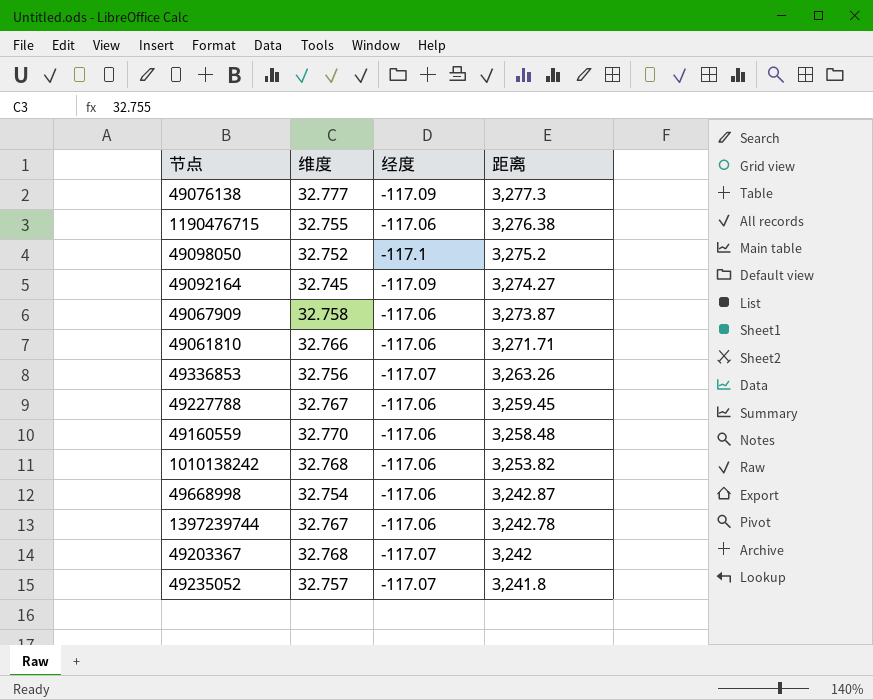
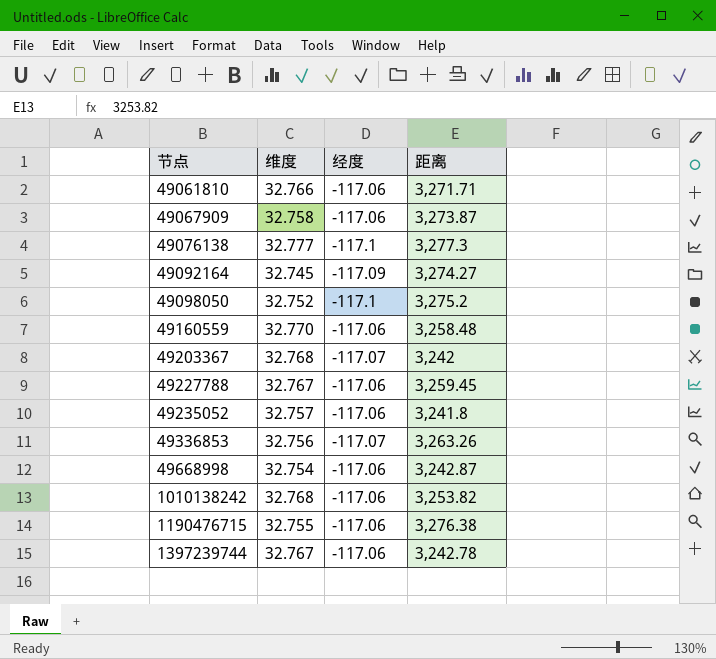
row order: 距离 descending -> 节点 ascending
49076138 | 经度: -117.09 -> -117.1
49235052 | 经度: -117.07 -> -117.06

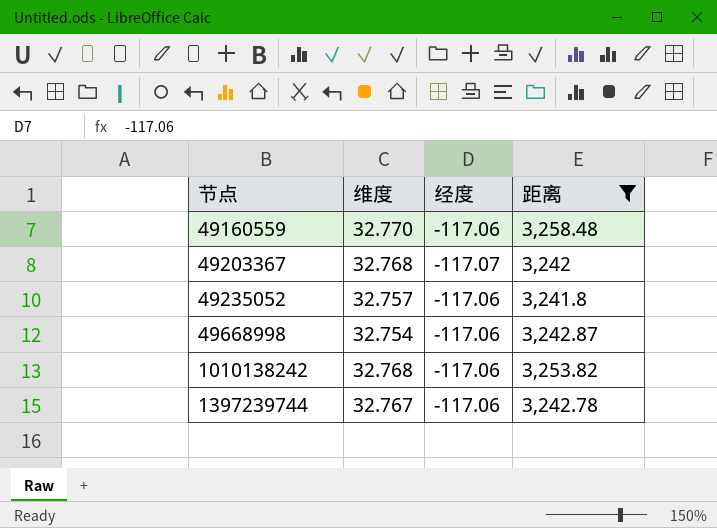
filter: none -> 距离 <= 3,258.48

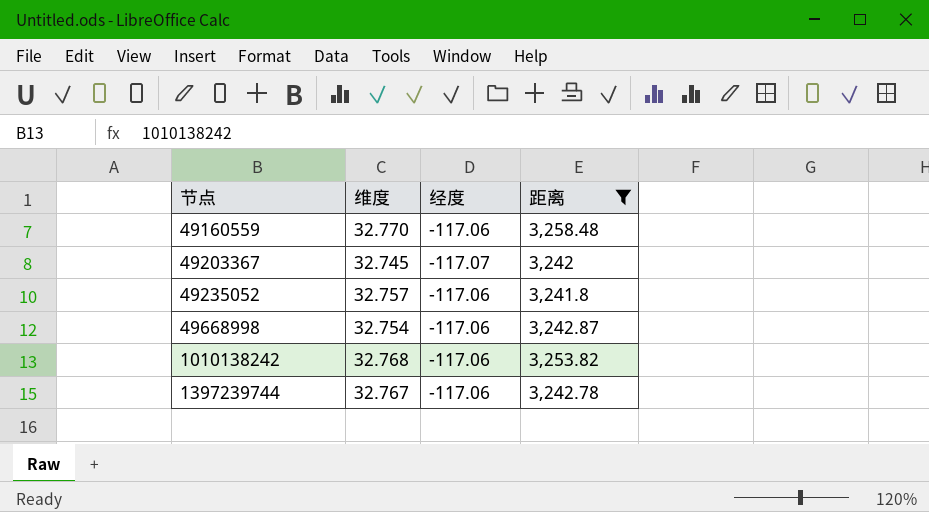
49203367 | 维度: 32.768 -> 32.745

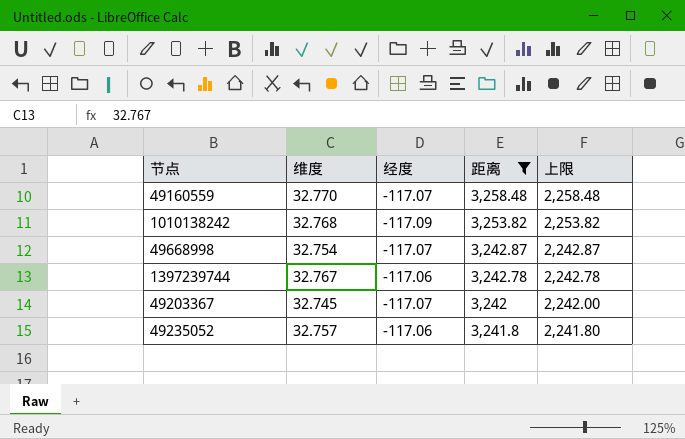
row order: 节点 ascending -> 距离 descending
column 上限 | formula: none -> [距离] - 1000
49160559 | 经度: -117.06 -> -117.07
1010138242 | 经度: -117.06 -> -117.09
49668998 | 经度: -117.06 -> -117.07

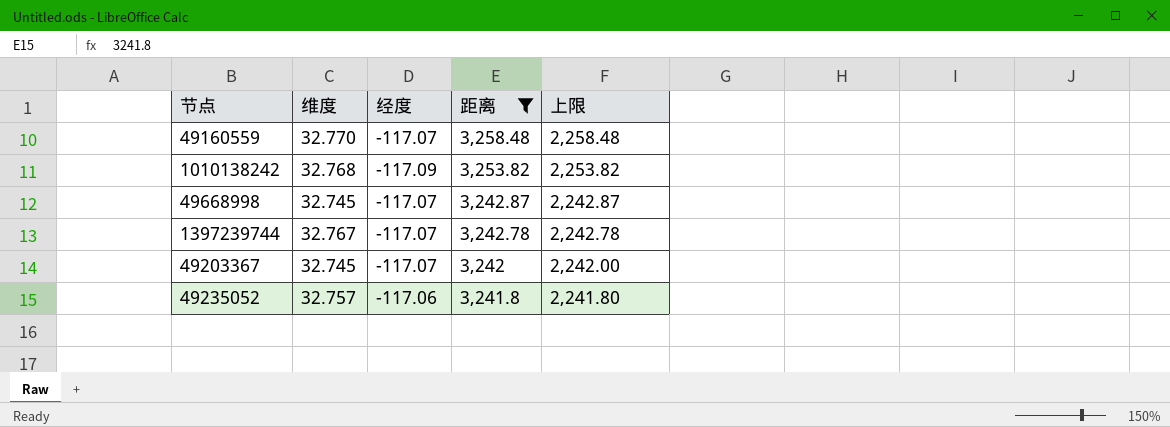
49668998 | 维度: 32.754 -> 32.745
1397239744 | 经度: -117.06 -> -117.07

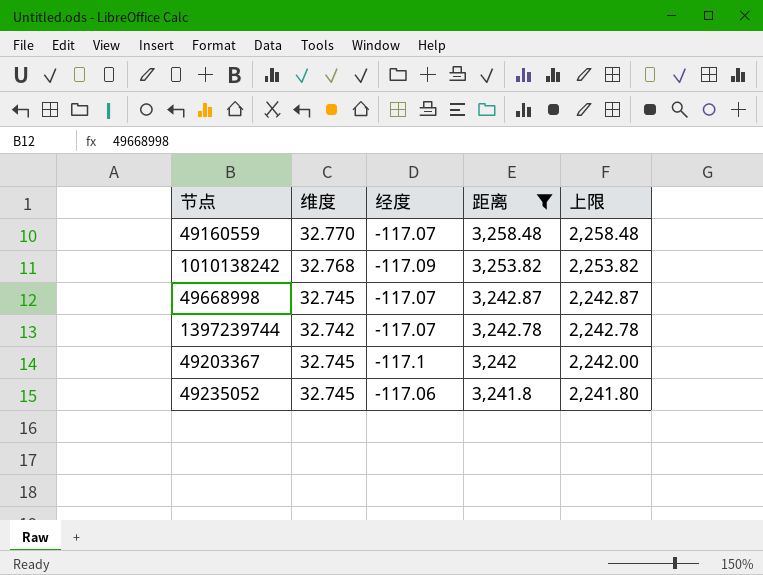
1397239744 | 维度: 32.767 -> 32.742
49203367 | 经度: -117.07 -> -117.1
49235052 | 维度: 32.757 -> 32.745

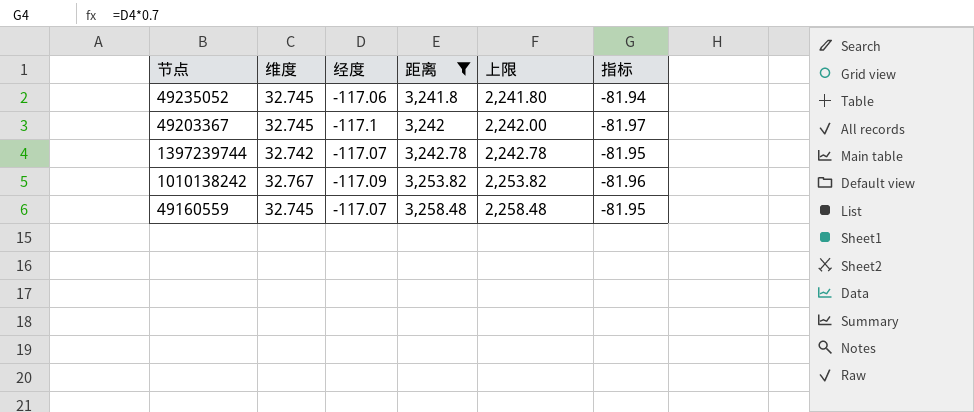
row order: 距离 descending -> 距离 ascending
column 指标 | formula: none -> [经度] * 0.7
row 49668998: 32.745 | -117.07 | 3,242.87 | 2,242.87 -> none
1010138242 | 维度: 32.768 -> 32.767
49160559 | 维度: 32.770 -> 32.745

